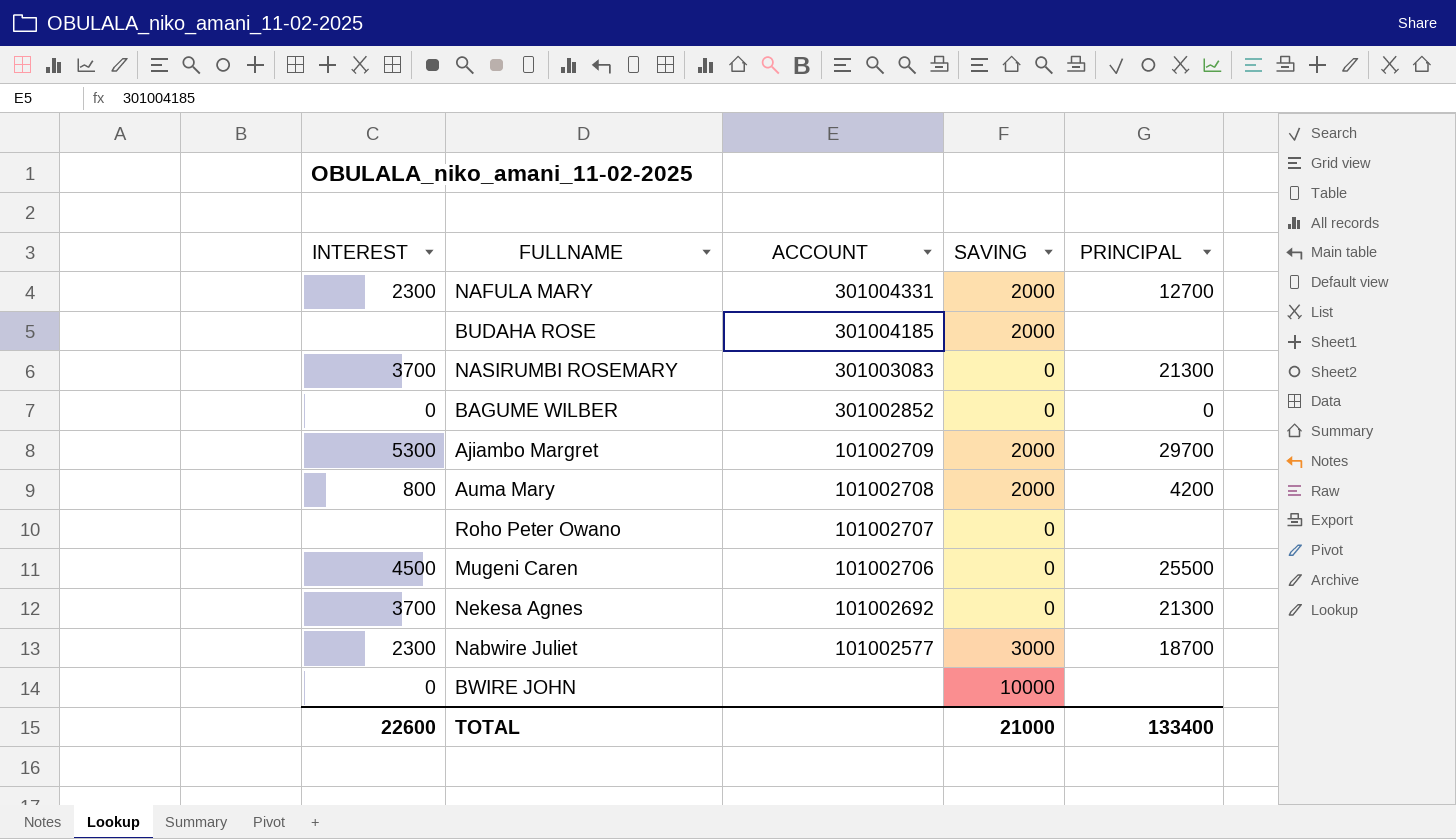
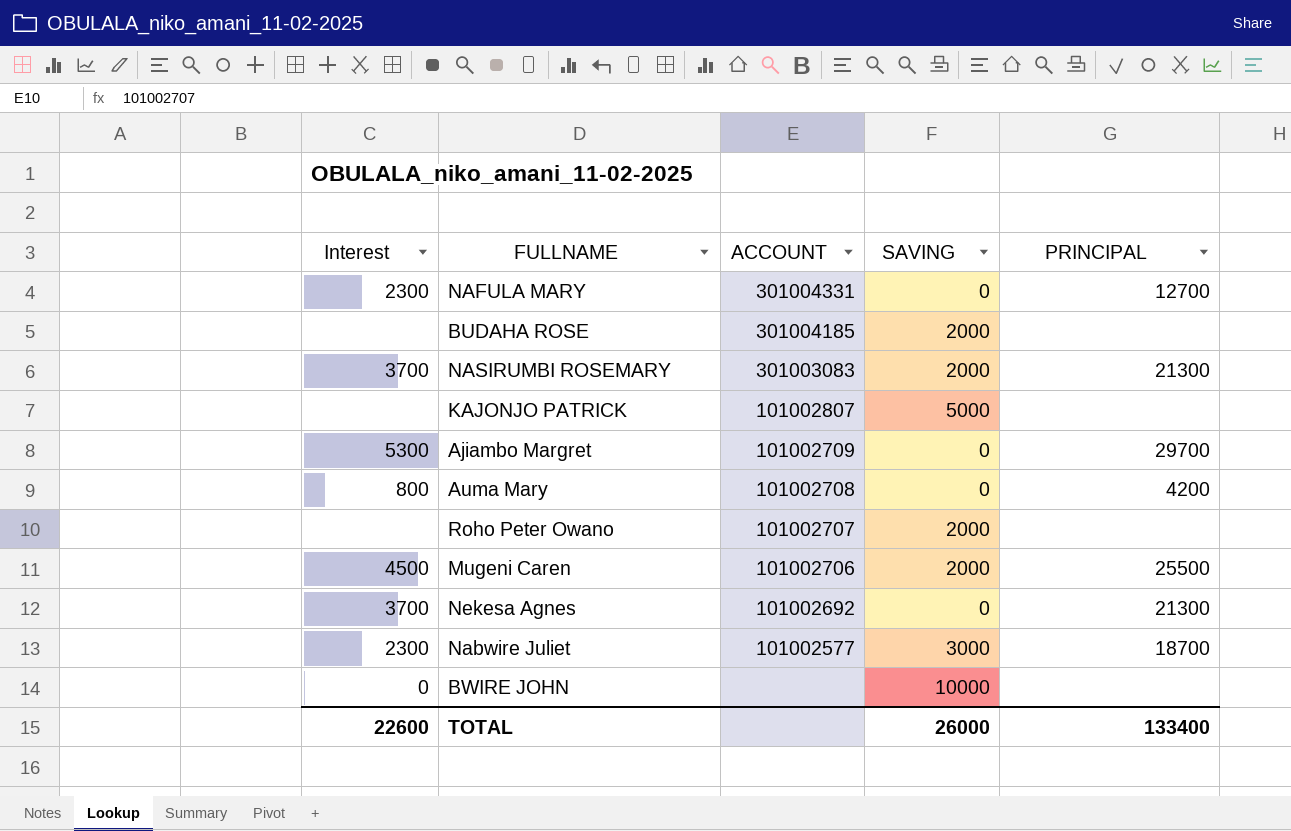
column name: INTEREST -> Interest
row BAGUME WILBER: 0 | 301002852 | 0 | 0 -> none
NAFULA MARY | SAVING: 2000 -> 0
NASIRUMBI ROSEMARY | SAVING: 0 -> 2000
row KAJONJO PATRICK: none -> none | 101002807 | 5000 | none
Ajiambo Margret | SAVING: 2000 -> 0
Auma Mary | SAVING: 2000 -> 0
Roho Peter Owano | SAVING: 0 -> 2000
Mugeni Caren | SAVING: 0 -> 2000
TOTAL | SAVING: 21000 -> 26000

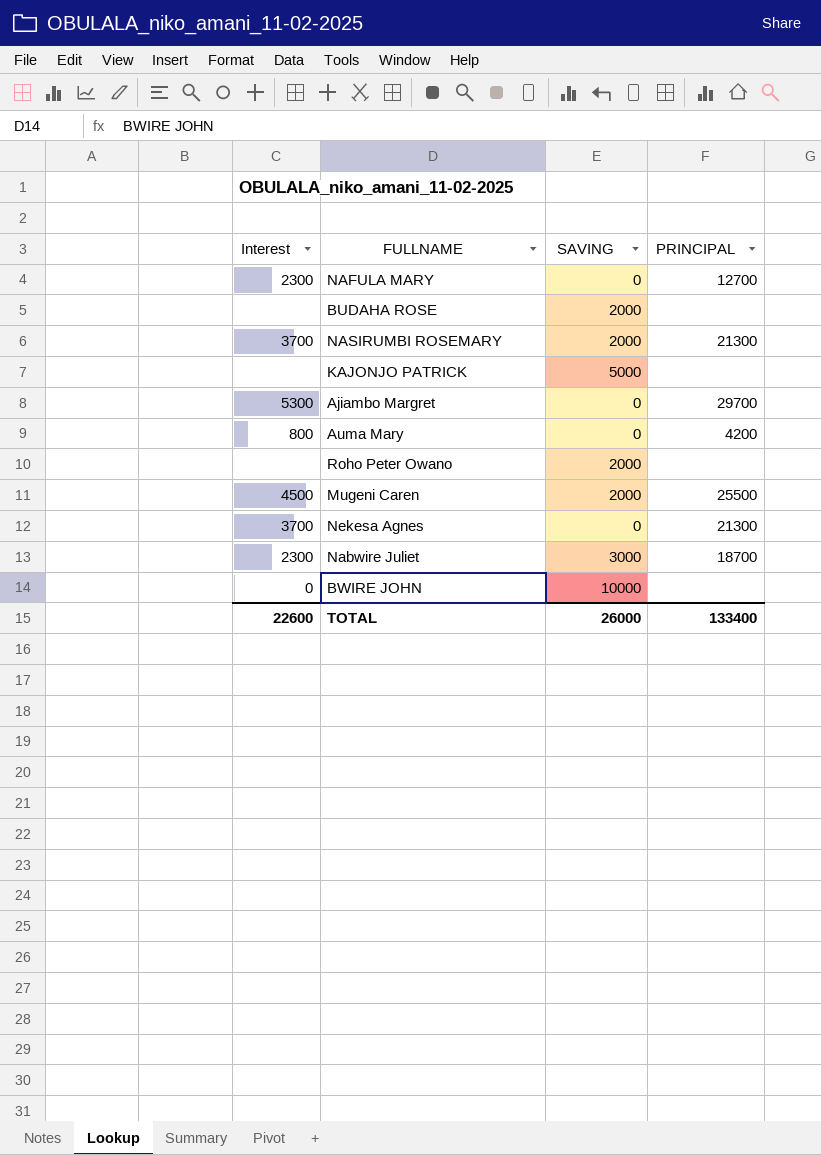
column ACCOUNT | position: 3 -> none

